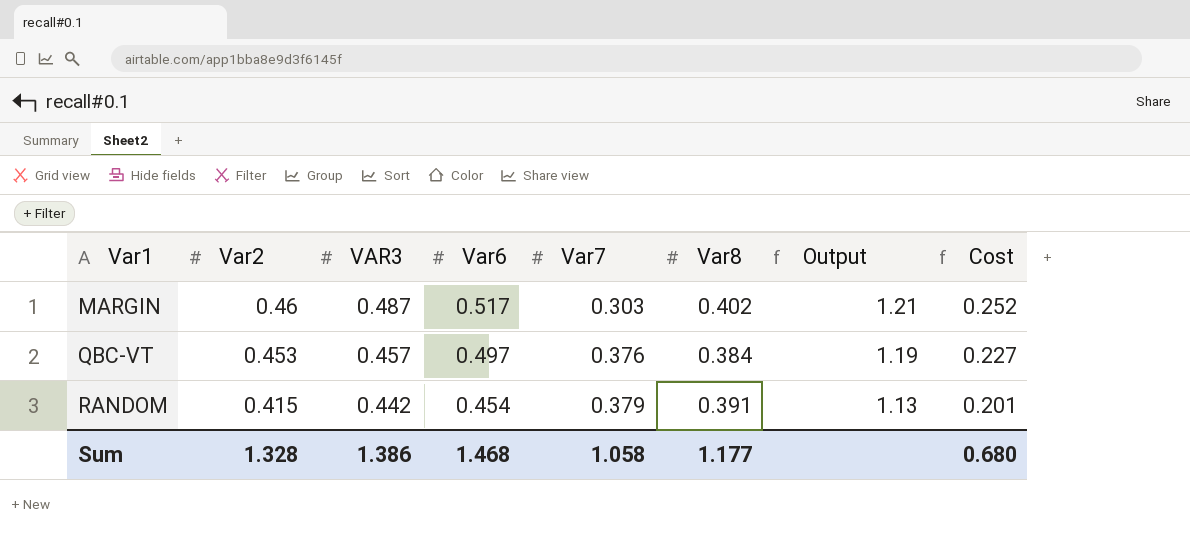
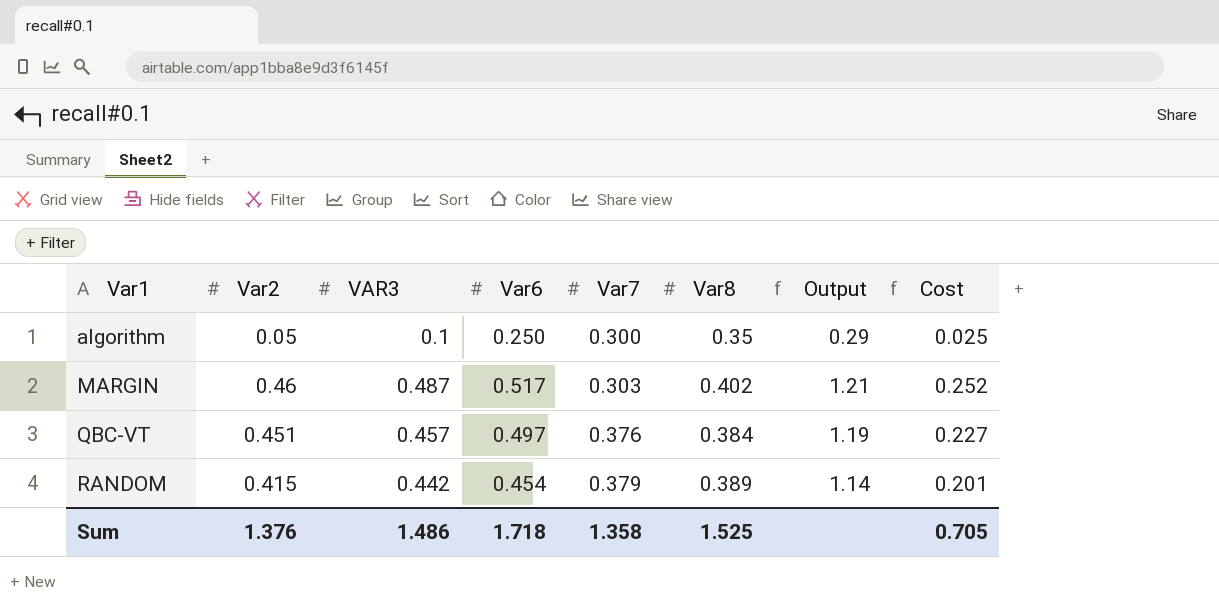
row algorithm: none -> 0.05 | 0.1 | 0.250 | 0.300 | 0.35 | 0.29 | 0.025
QBC-VT | Var2: 0.453 -> 0.451
RANDOM | Var8: 0.391 -> 0.389
RANDOM | Output: 1.13 -> 1.14
Sum | Var2: 1.328 -> 1.376
Sum | VAR3: 1.386 -> 1.486
Sum | Var6: 1.468 -> 1.718
Sum | Var7: 1.058 -> 1.358
Sum | Var8: 1.177 -> 1.525
Sum | Cost: 0.680 -> 0.705

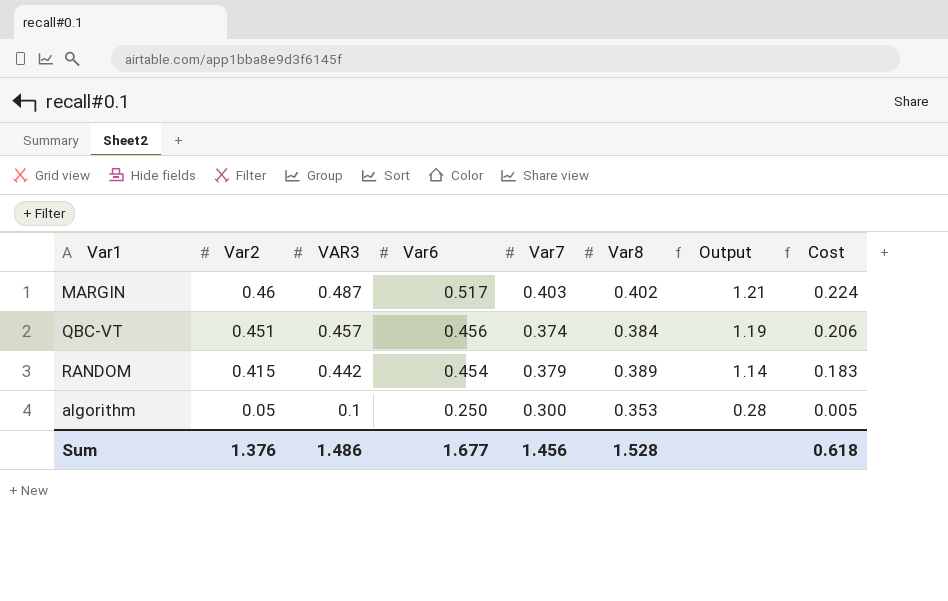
row order: Var1 ascending -> Var2 descending
column Cost | formula: [VAR3] * [Var6] -> [Var2] * [VAR3]
MARGIN | Var7: 0.303 -> 0.403
QBC-VT | Var6: 0.497 -> 0.456
QBC-VT | Var7: 0.376 -> 0.374
algorithm | Var8: 0.35 -> 0.353
algorithm | Output: 0.29 -> 0.28
Sum | Var6: 1.718 -> 1.677
Sum | Var7: 1.358 -> 1.456
Sum | Var8: 1.525 -> 1.528
Sum | Cost: 0.705 -> 0.618

